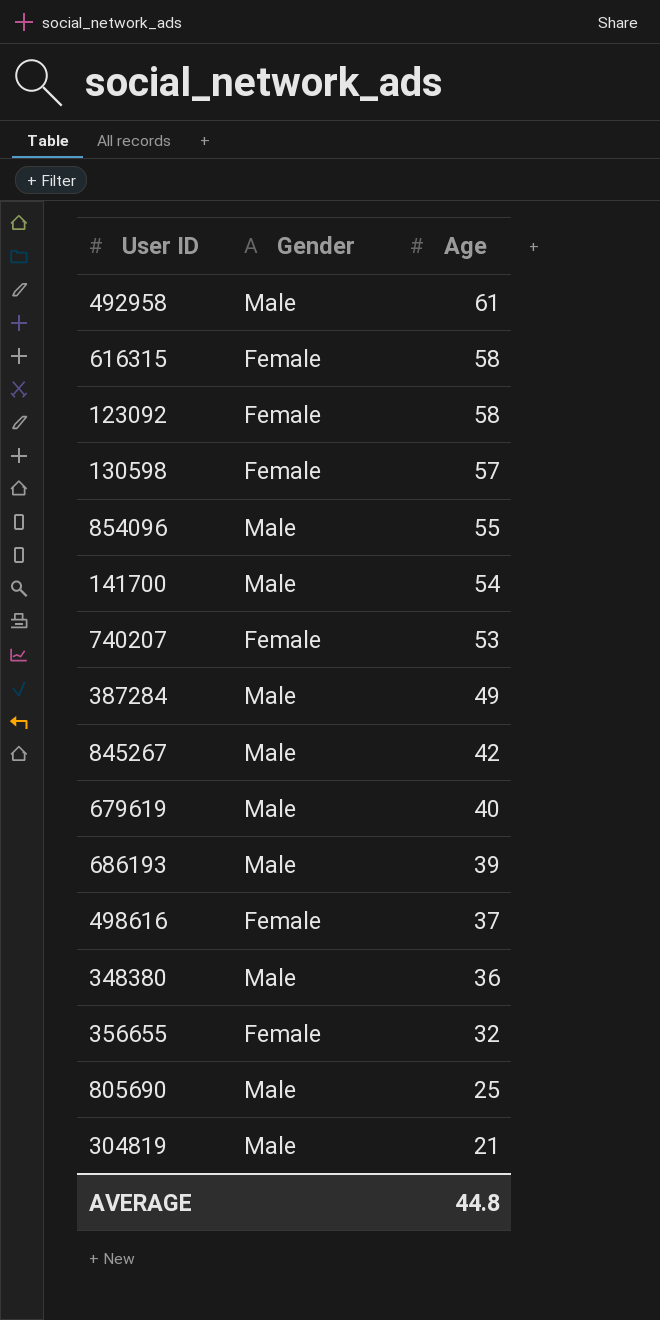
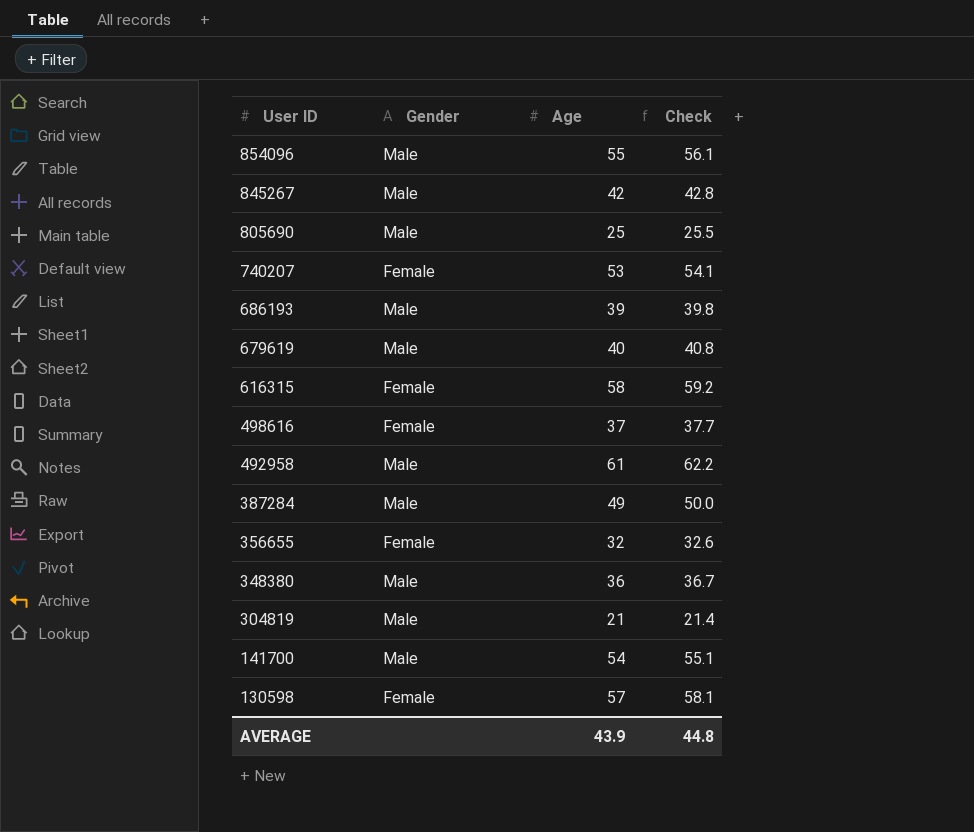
row order: Age descending -> User ID descending
column Check | formula: none -> [Age] * 1.02
row 123092: Female | 58 -> none
AVERAGE | Age: 44.8 -> 43.9

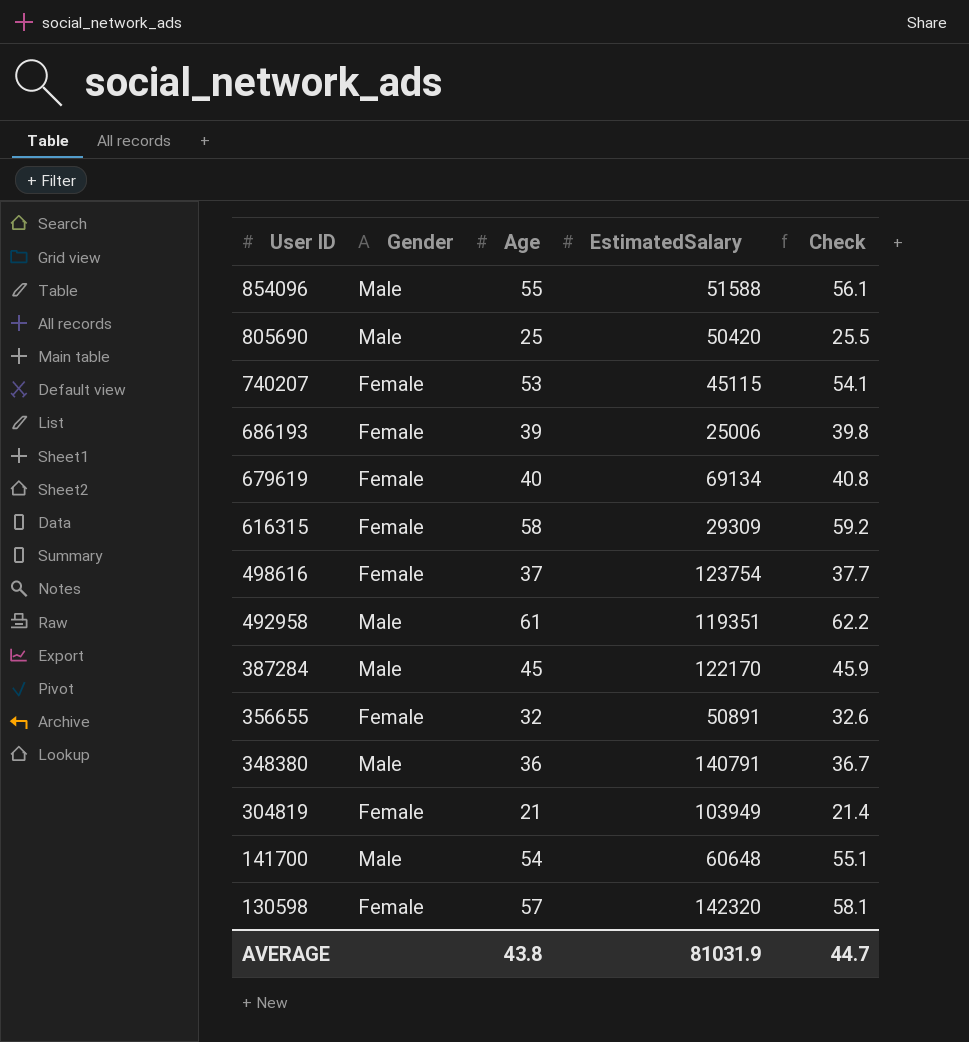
column EstimatedSalary | position: none -> 4
row 845267: Male | 42 | 42.8 -> none
686193 | Gender: Male -> Female
679619 | Gender: Male -> Female
387284 | Age: 49 -> 45
387284 | Check: 50.0 -> 45.9
304819 | Gender: Male -> Female
AVERAGE | Age: 43.9 -> 43.8
AVERAGE | Check: 44.8 -> 44.7

